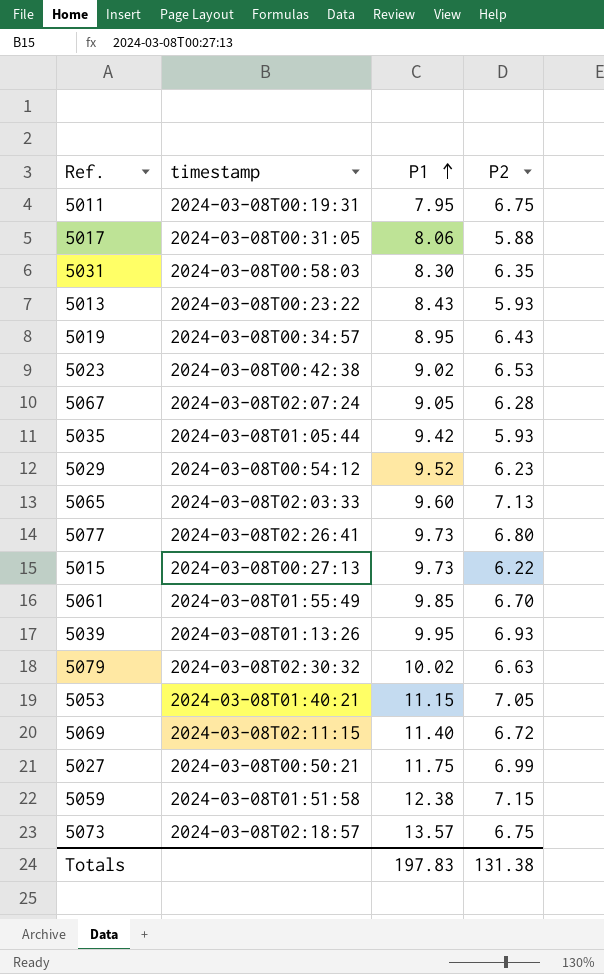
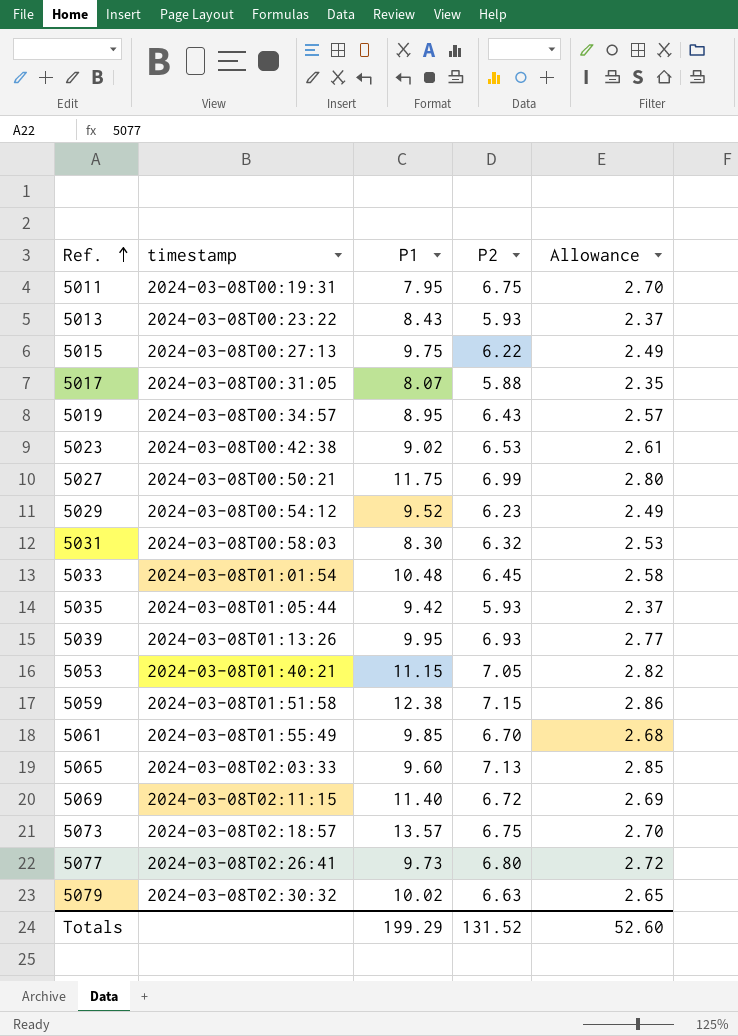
row order: P1 ascending -> Ref. ascending
column Allowance | formula: none -> [P2] * 0.4
row 5067: 2024-03-08T02:07:24 | 9.05 | 6.28 -> none
5015 | P1: 9.73 -> 9.75
5017 | P1: 8.06 -> 8.07
5031 | P2: 6.35 -> 6.32
row 5033: none -> 2024-03-08T01:01:54 | 10.48 | 6.45 | 2.58
Totals | P1: 197.83 -> 199.29
Totals | P2: 131.38 -> 131.52

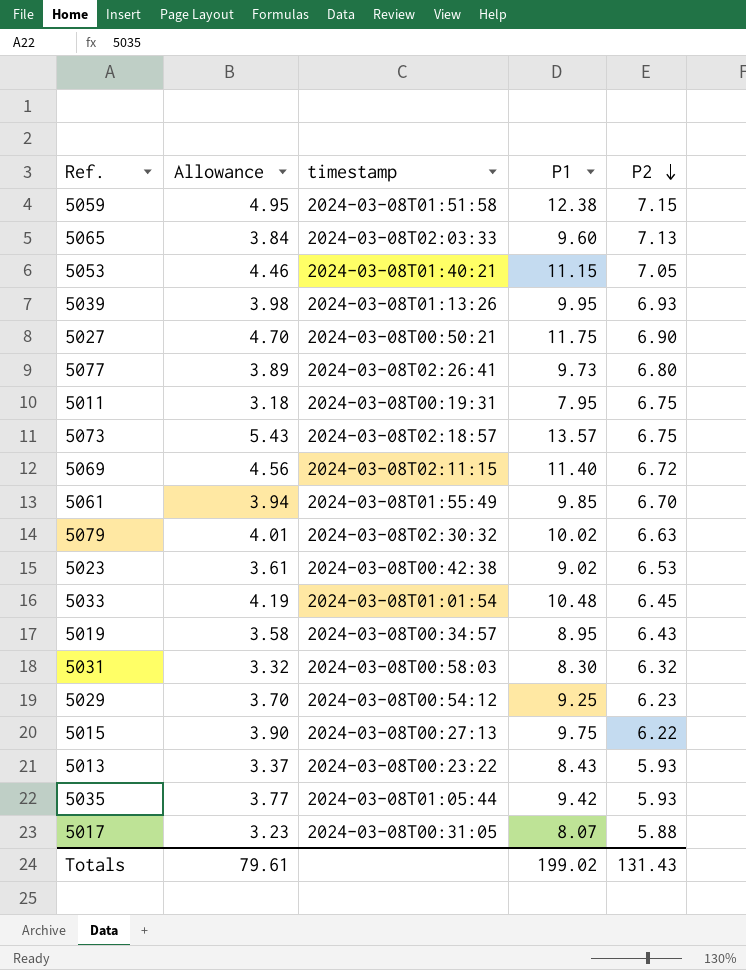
row order: Ref. ascending -> P2 descending
column Allowance | formula: [P2] * 0.4 -> [P1] * 0.4
column Allowance | position: 5 -> 2
5027 | P2: 6.99 -> 6.90
5029 | P1: 9.52 -> 9.25
Totals | Allowance: 52.60 -> 79.61
Totals | P1: 199.29 -> 199.02
Totals | P2: 131.52 -> 131.43

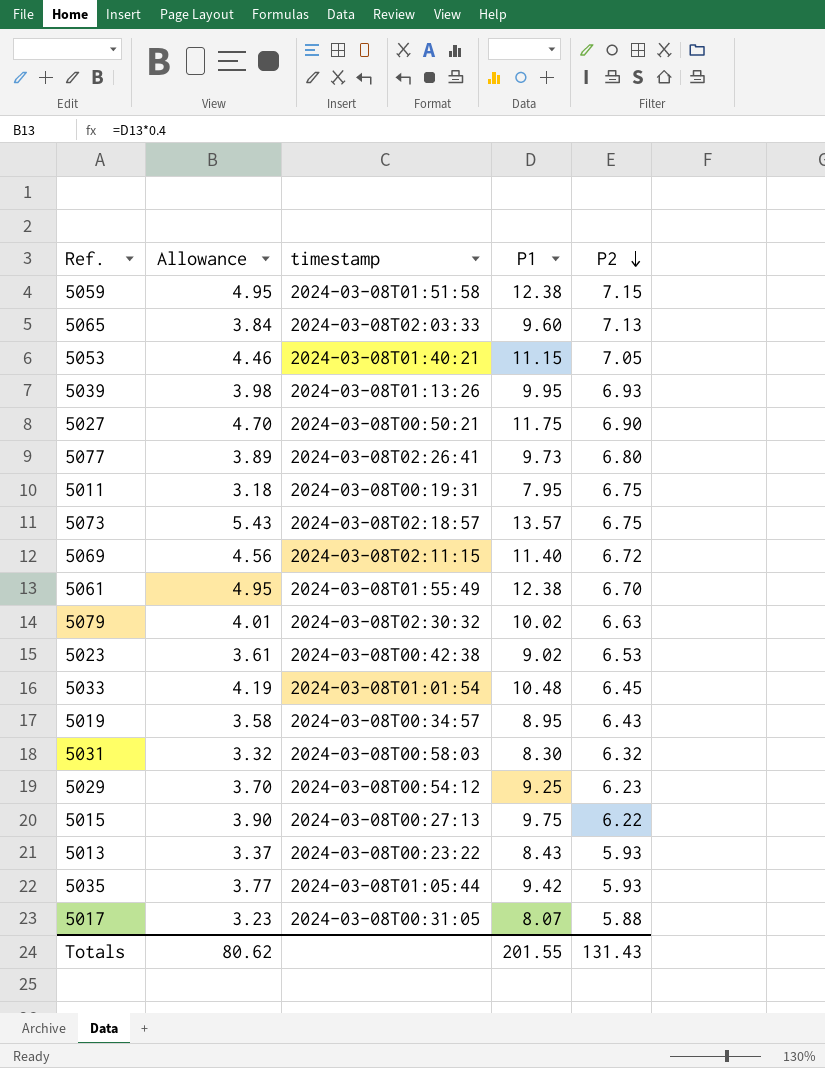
5061 | Allowance: 3.94 -> 4.95
5061 | P1: 9.85 -> 12.38
Totals | Allowance: 79.61 -> 80.62
Totals | P1: 199.02 -> 201.55

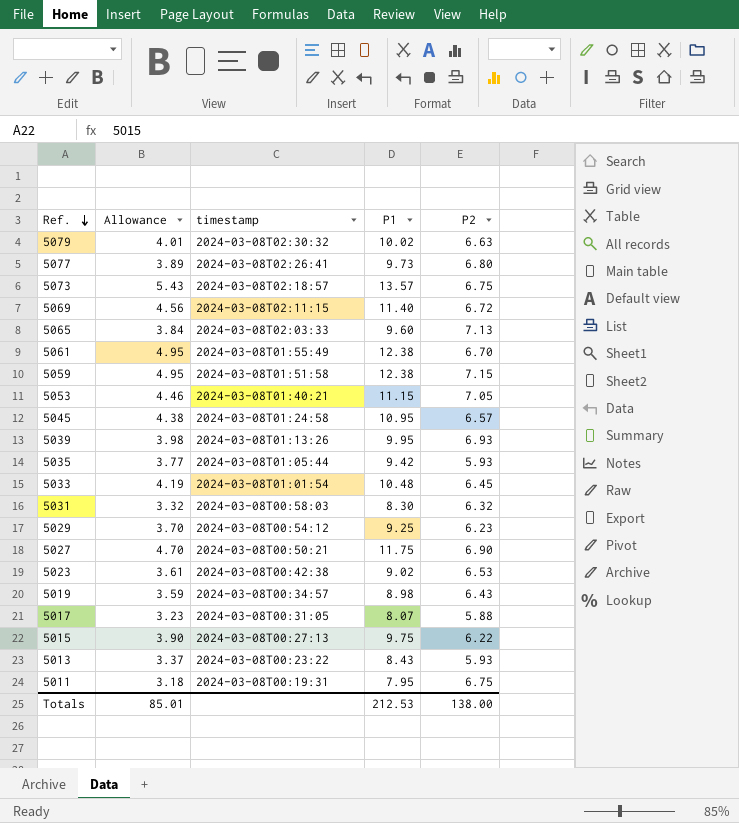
row order: P2 descending -> Ref. descending
row 5045: none -> 4.38 | 2024-03-08T01:24:58 | 10.95 | 6.57
5019 | Allowance: 3.58 -> 3.59
5019 | P1: 8.95 -> 8.98
Totals | Allowance: 80.62 -> 85.01
Totals | P1: 201.55 -> 212.53
Totals | P2: 131.43 -> 138.00

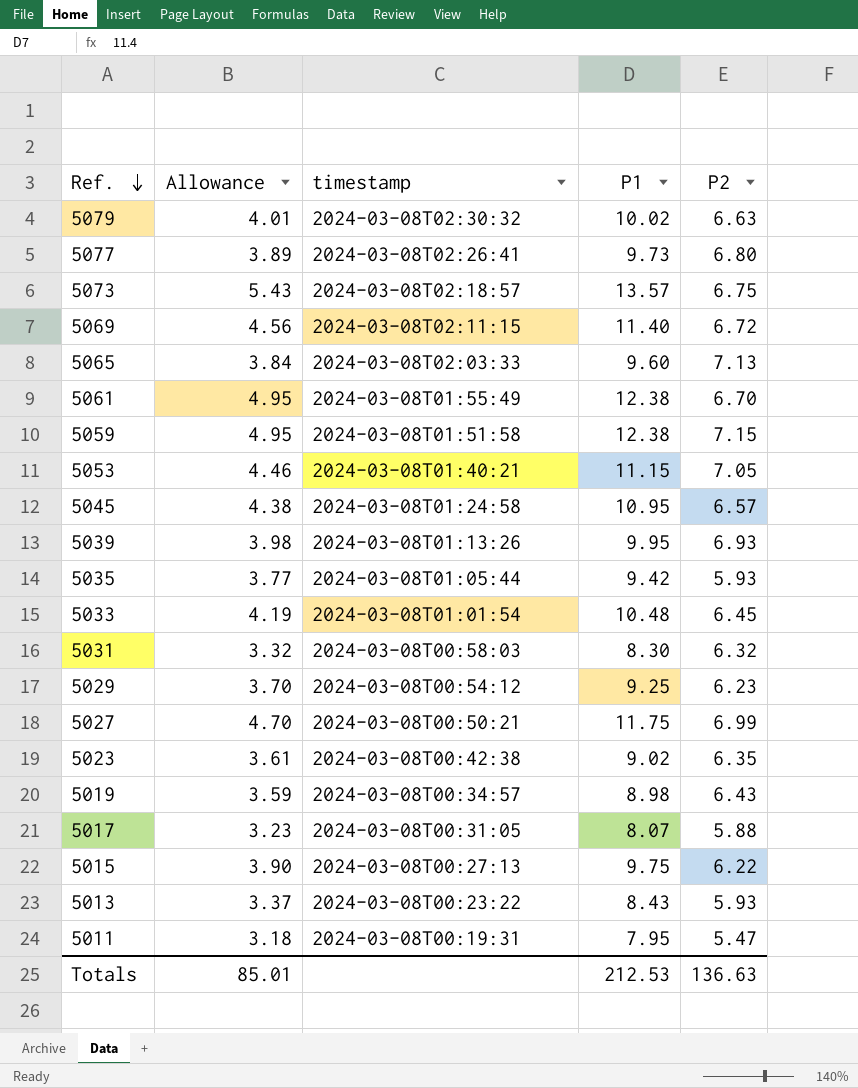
5027 | P2: 6.90 -> 6.99
5023 | P2: 6.53 -> 6.35
5011 | P2: 6.75 -> 5.47
Totals | P2: 138.00 -> 136.63

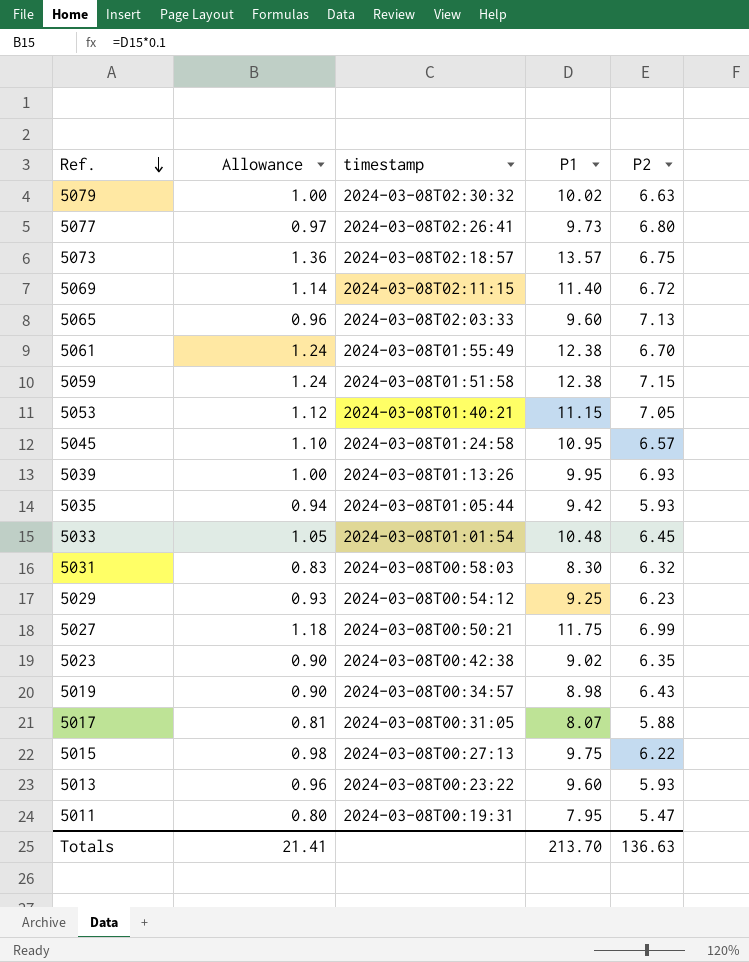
column Allowance | formula: [P1] * 0.4 -> [P1] * 0.1
5013 | P1: 8.43 -> 9.60
Totals | Allowance: 85.01 -> 21.41
Totals | P1: 212.53 -> 213.70

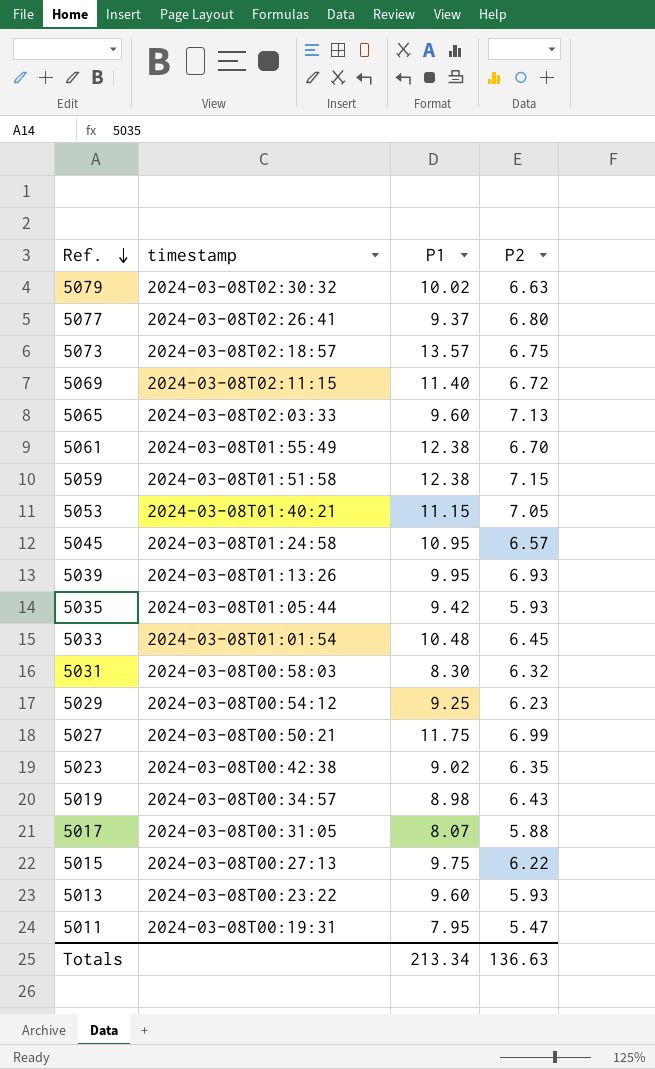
column Allowance | formula: [P1] * 0.1 -> none
5077 | P1: 9.73 -> 9.37
Totals | P1: 213.70 -> 213.34

